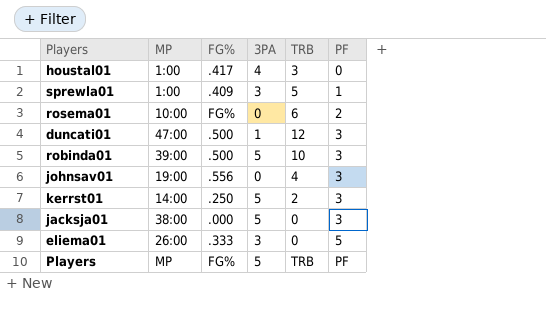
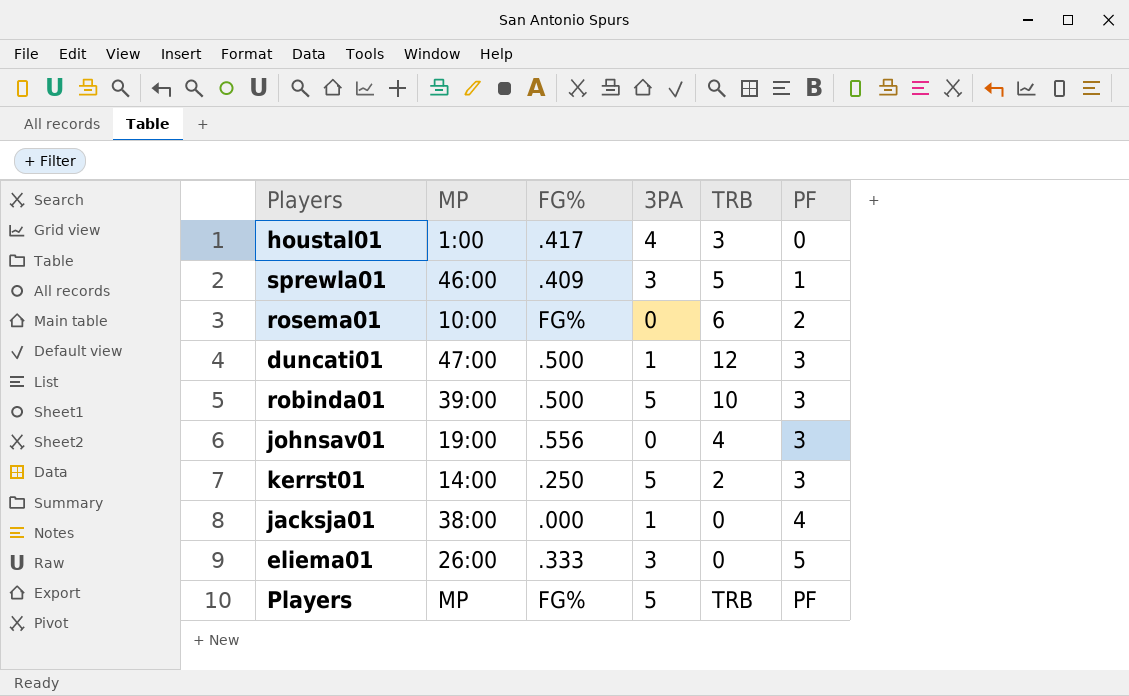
sprewla01 | MP: 1:00 -> 46:00
jacksja01 | 3PA: 5 -> 1
jacksja01 | PF: 3 -> 4

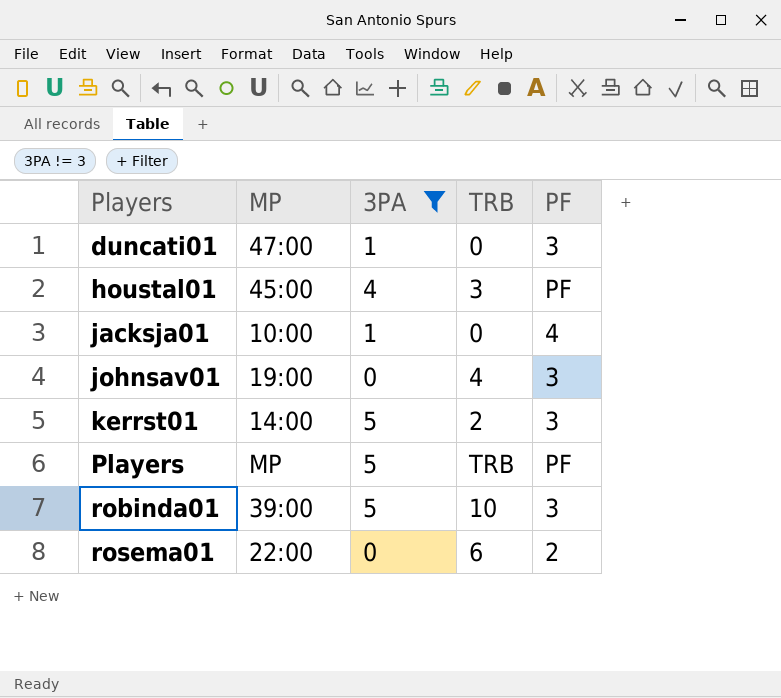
filter: none -> 3PA != 3
row order: PF ascending -> Players ascending
column FG% | position: 3 -> none
duncati01 | TRB: 12 -> 0
houstal01 | MP: 1:00 -> 45:00
houstal01 | PF: 0 -> PF
jacksja01 | MP: 38:00 -> 10:00
rosema01 | MP: 10:00 -> 22:00

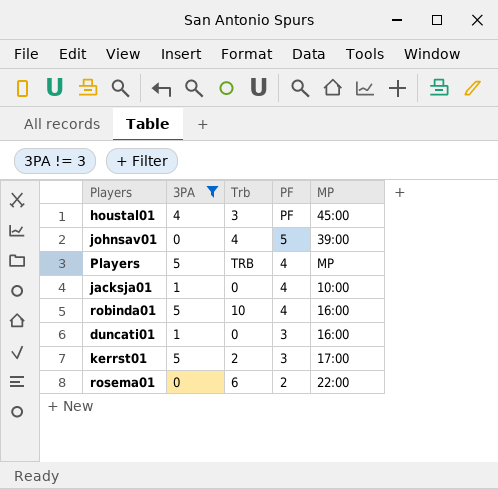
row order: Players ascending -> PF descending
column name: TRB -> Trb
column MP | position: 2 -> 5
johnsav01 | PF: 3 -> 5
johnsav01 | MP: 19:00 -> 39:00
Players | PF: PF -> 4
robinda01 | PF: 3 -> 4
robinda01 | MP: 39:00 -> 16:00
duncati01 | MP: 47:00 -> 16:00
kerrst01 | MP: 14:00 -> 17:00

